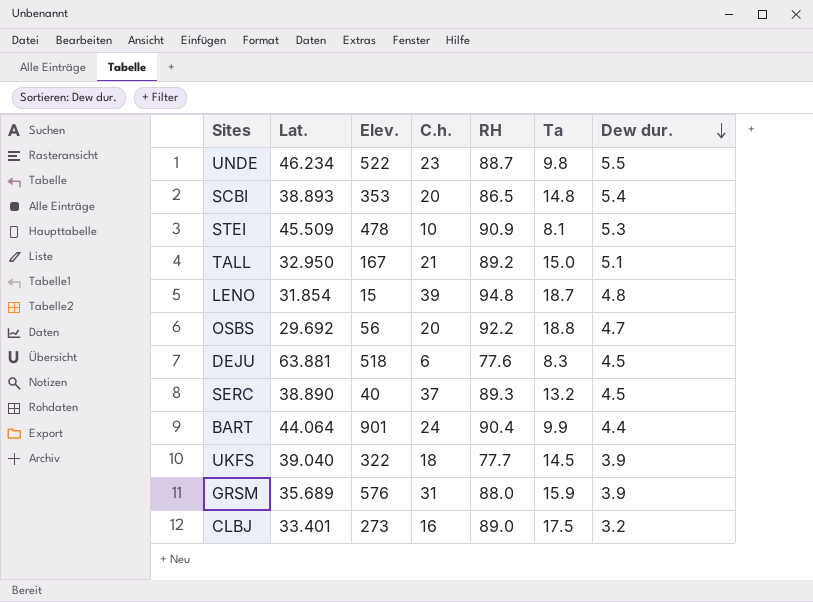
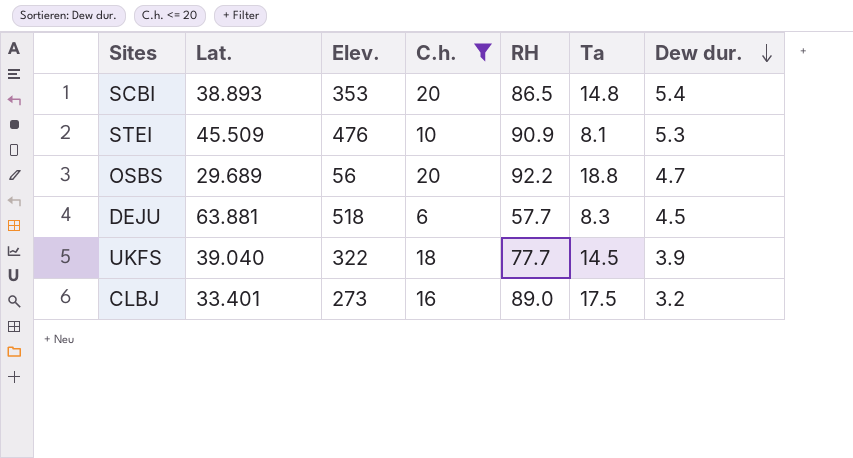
filter: none -> C.h. <= 20
STEI | Elev.: 478 -> 476
OSBS | Lat.: 29.692 -> 29.689
DEJU | RH: 77.6 -> 57.7

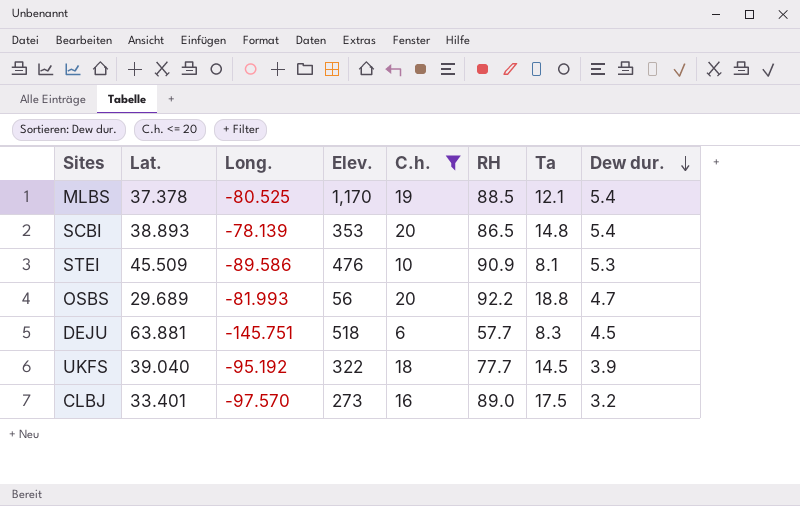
column Long. | position: none -> 3
row MLBS: none -> 37.378 | -80.525 | 1,170 | 19 | 88.5 | 12.1 | 5.4

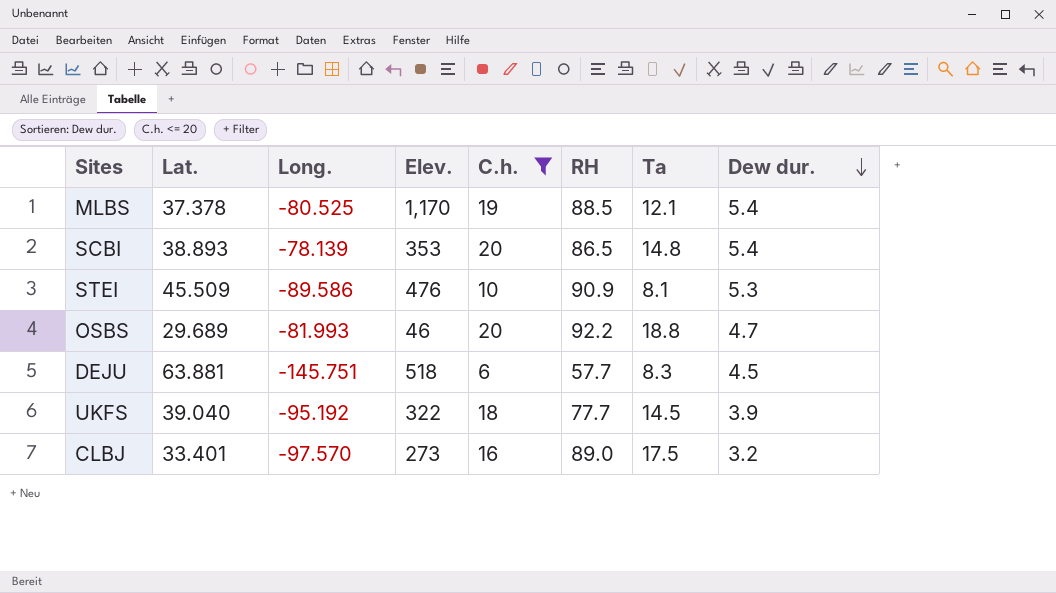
OSBS | Elev.: 56 -> 46

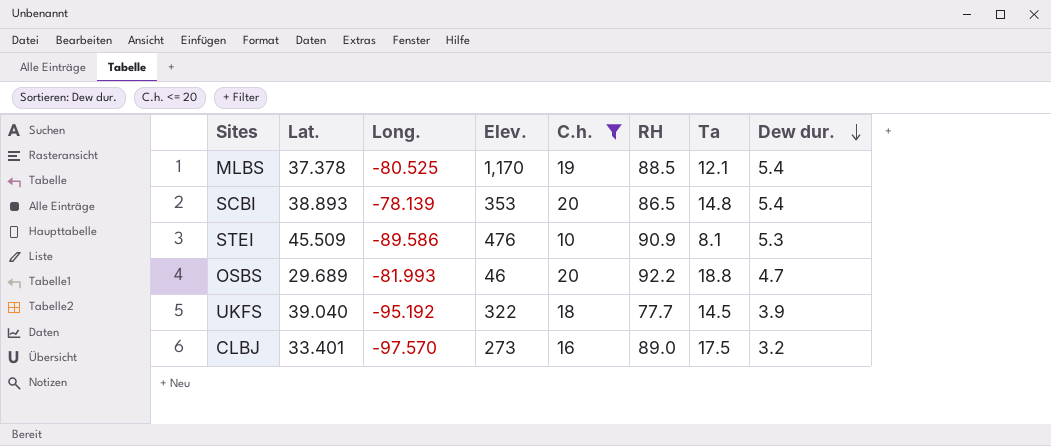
row DEJU: 63.881 | -145.751 | 518 | 6 | 57.7 | 8.3 | 4.5 -> none

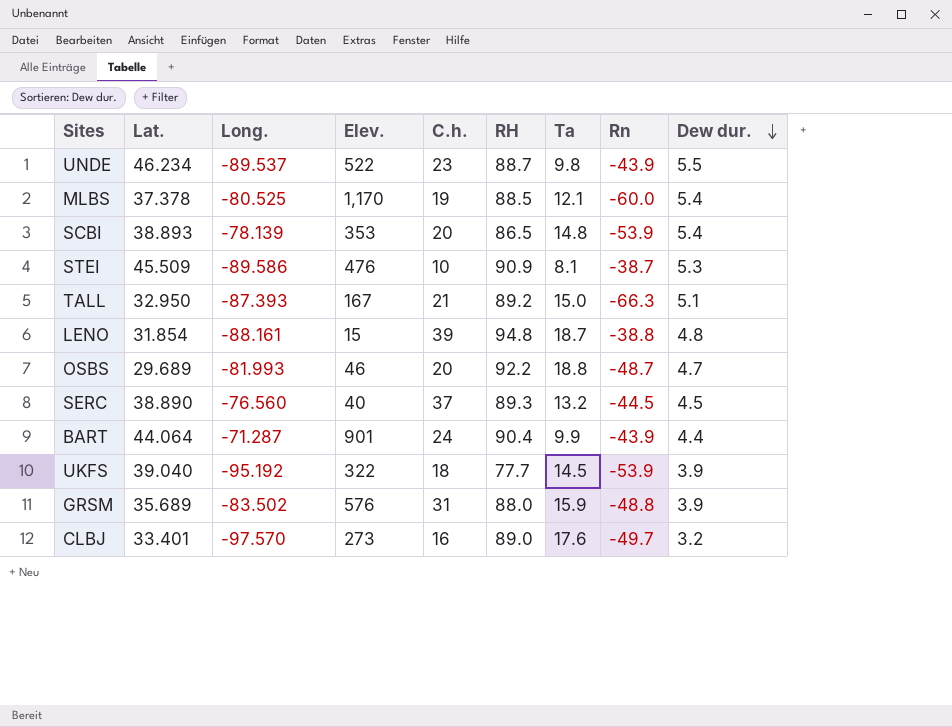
filter: C.h. <= 20 -> none
column Rn | position: none -> 8
CLBJ | Ta: 17.5 -> 17.6

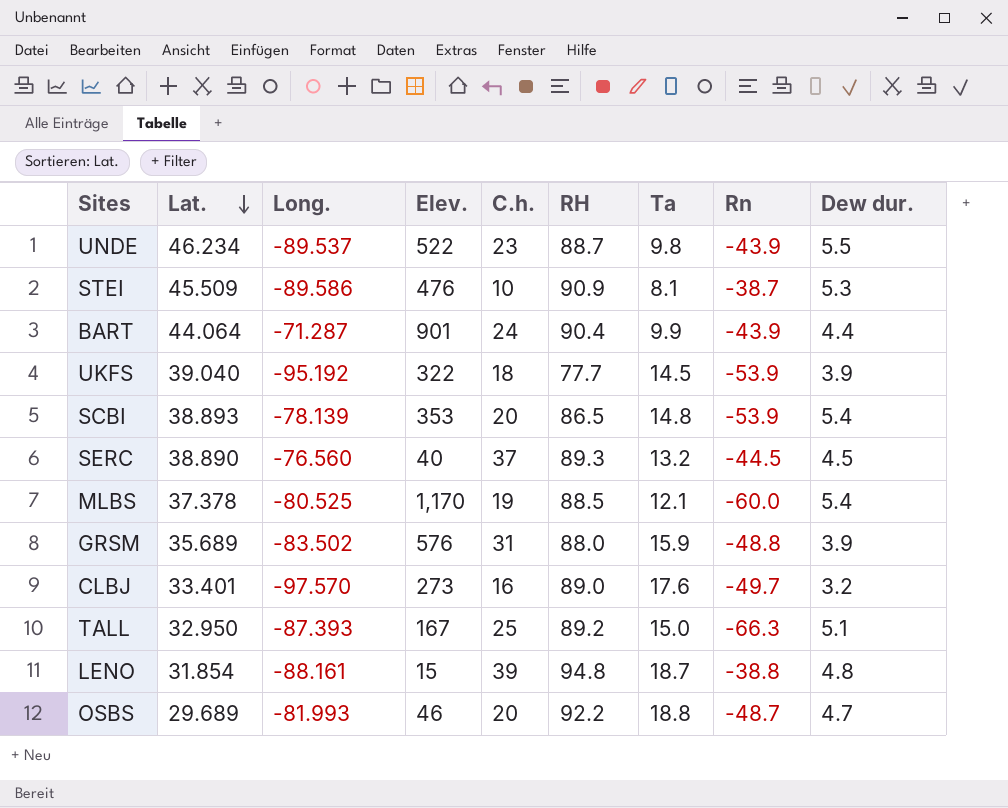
row order: Dew dur. descending -> Lat. descending
TALL | C.h.: 21 -> 25

